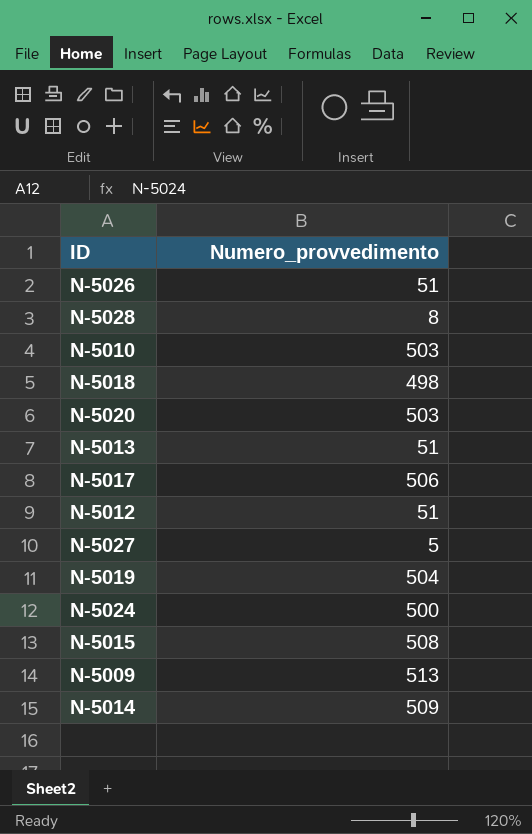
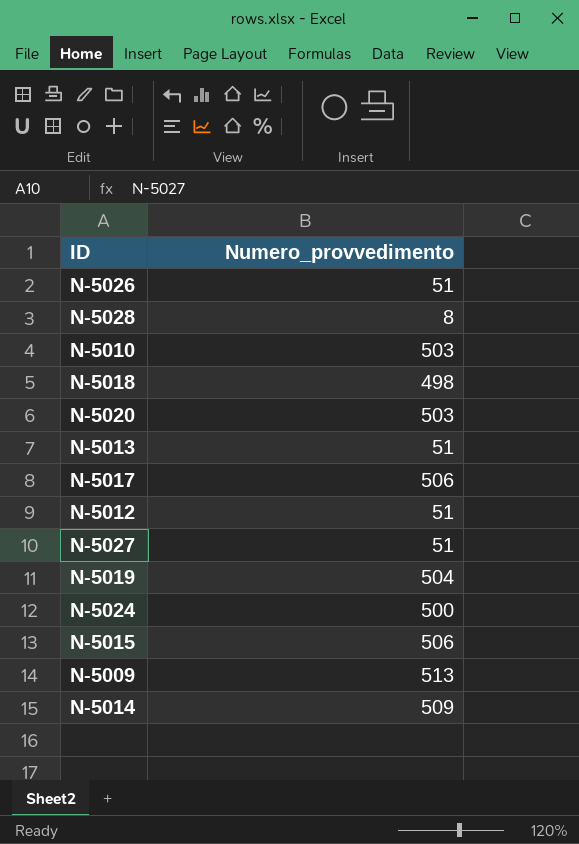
N-5027 | Numero_provvedimento: 5 -> 51
N-5015 | Numero_provvedimento: 508 -> 506

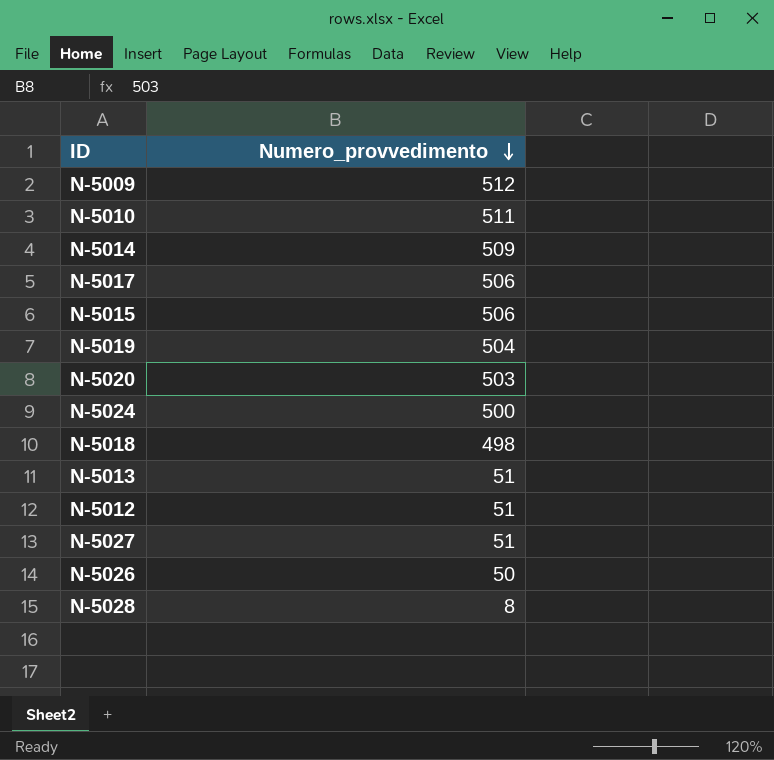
row order: none -> Numero_provvedimento descending
N-5009 | Numero_provvedimento: 513 -> 512
N-5010 | Numero_provvedimento: 503 -> 511
N-5026 | Numero_provvedimento: 51 -> 50

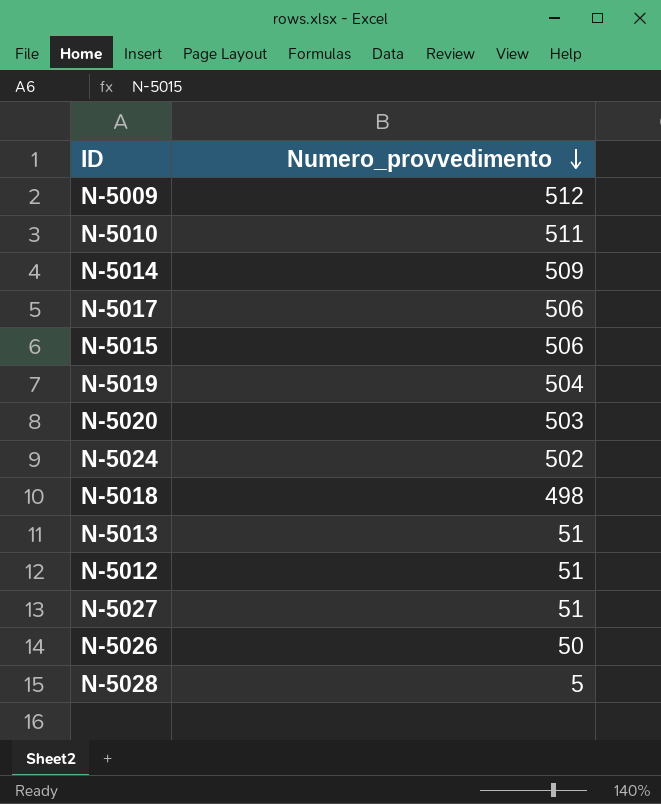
N-5024 | Numero_provvedimento: 500 -> 502
N-5028 | Numero_provvedimento: 8 -> 5

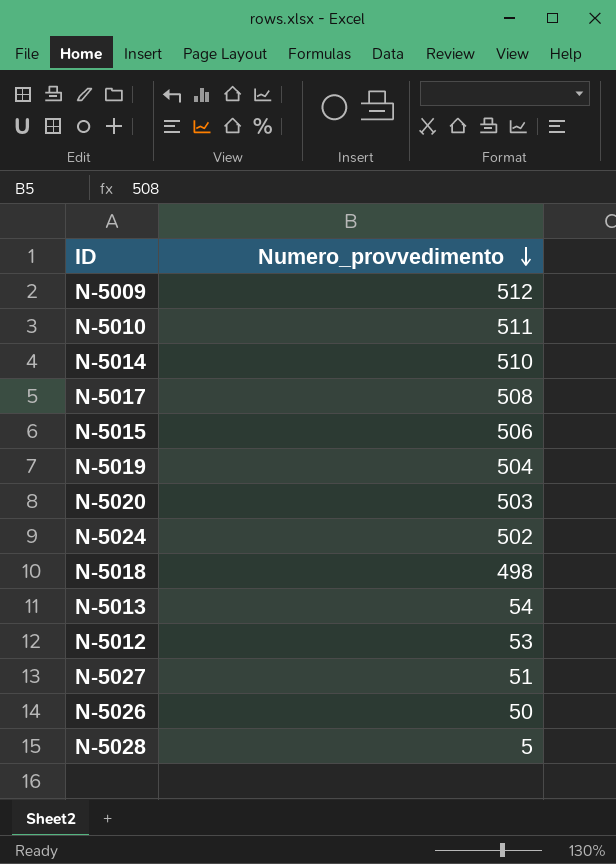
N-5014 | Numero_provvedimento: 509 -> 510
N-5017 | Numero_provvedimento: 506 -> 508
N-5013 | Numero_provvedimento: 51 -> 54
N-5012 | Numero_provvedimento: 51 -> 53

